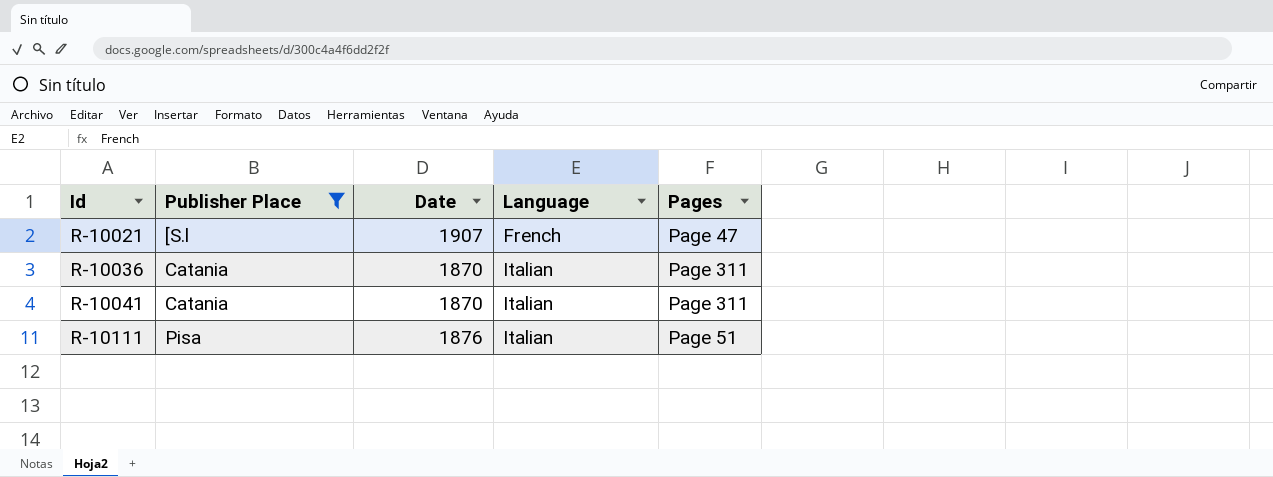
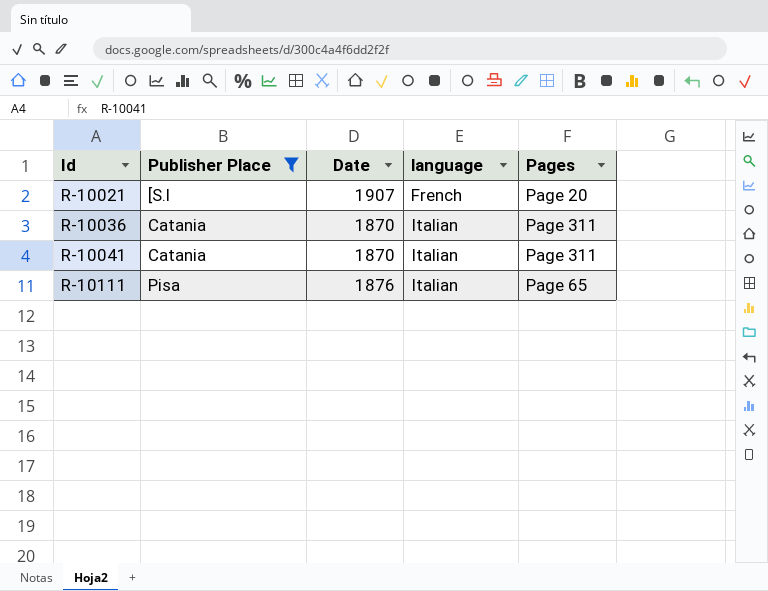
column name: Language -> language
R-10021 | Pages: Page 47 -> Page 20
R-10111 | Pages: Page 51 -> Page 65

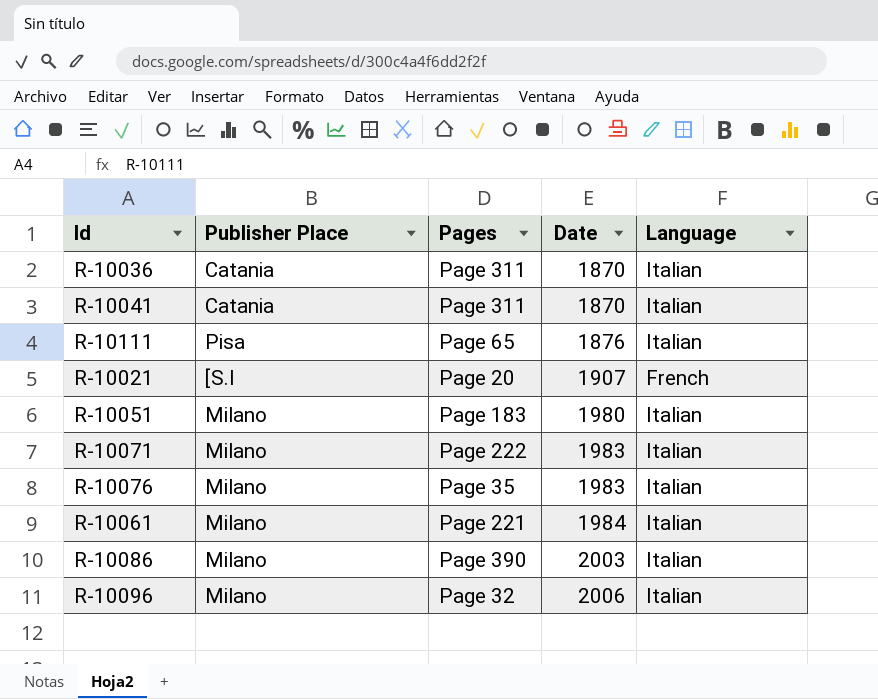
filter: Publisher Place != Milano -> none
row order: Id ascending -> Date ascending
column Pages | position: 5 -> 3
column name: language -> Language

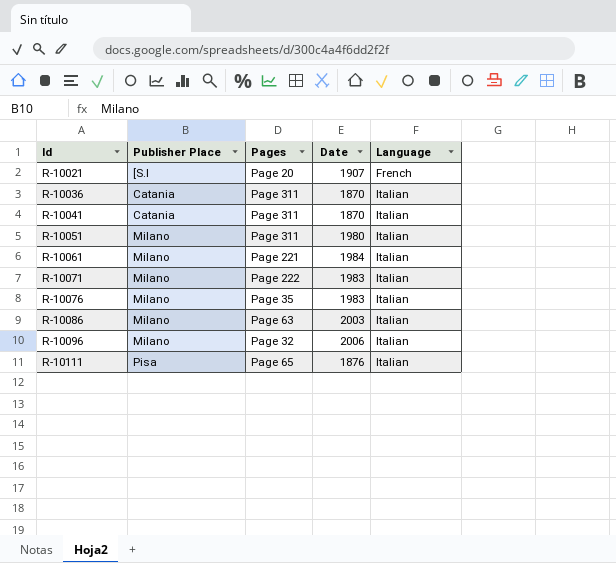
row order: Date ascending -> Id ascending
R-10051 | Pages: Page 183 -> Page 311
R-10086 | Pages: Page 390 -> Page 63

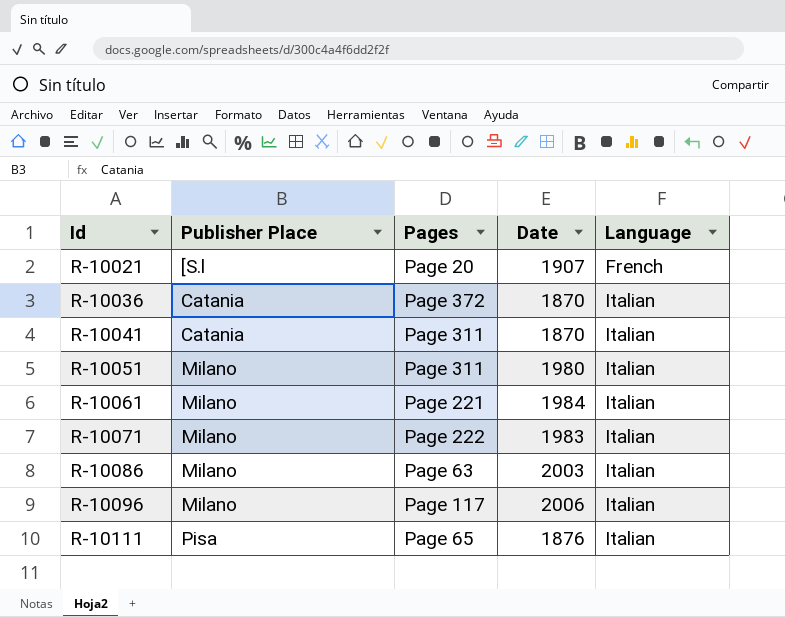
row R-10076: Milano | Page 35 | 1983 | Italian -> none
R-10036 | Pages: Page 311 -> Page 372
R-10096 | Pages: Page 32 -> Page 117

